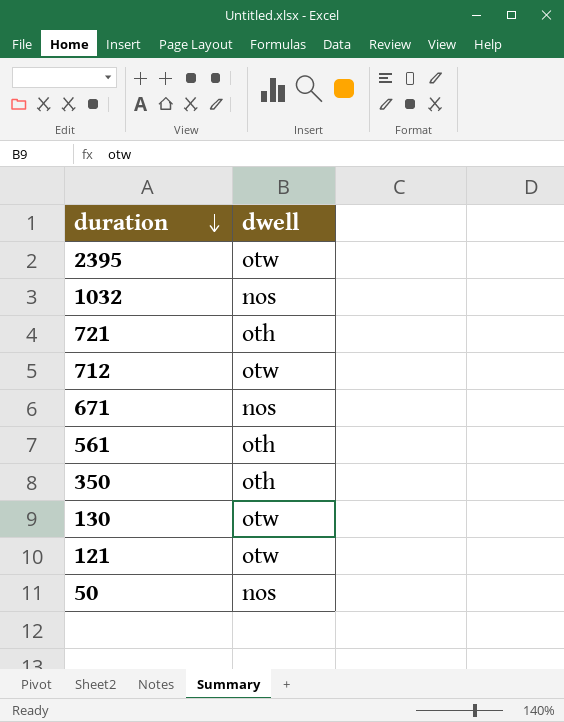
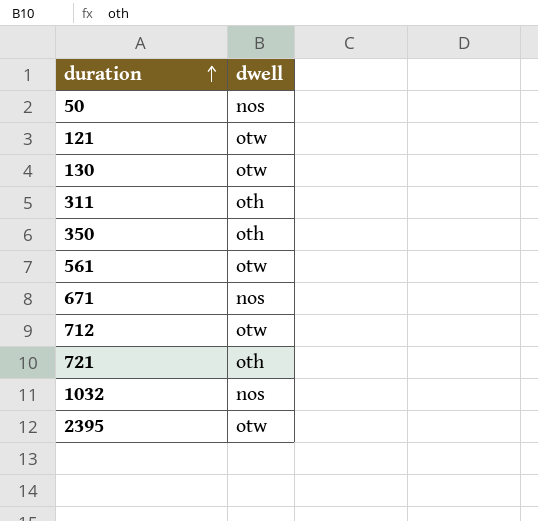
row order: duration descending -> duration ascending
row 311: none -> oth
561 | dwell: oth -> otw

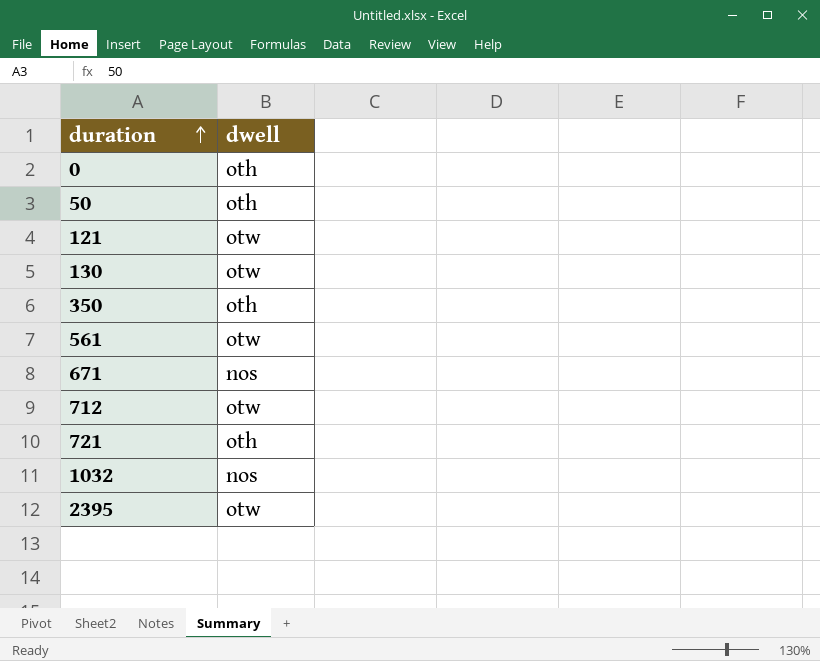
row 311: oth -> none
row 0: none -> oth
50 | dwell: nos -> oth

